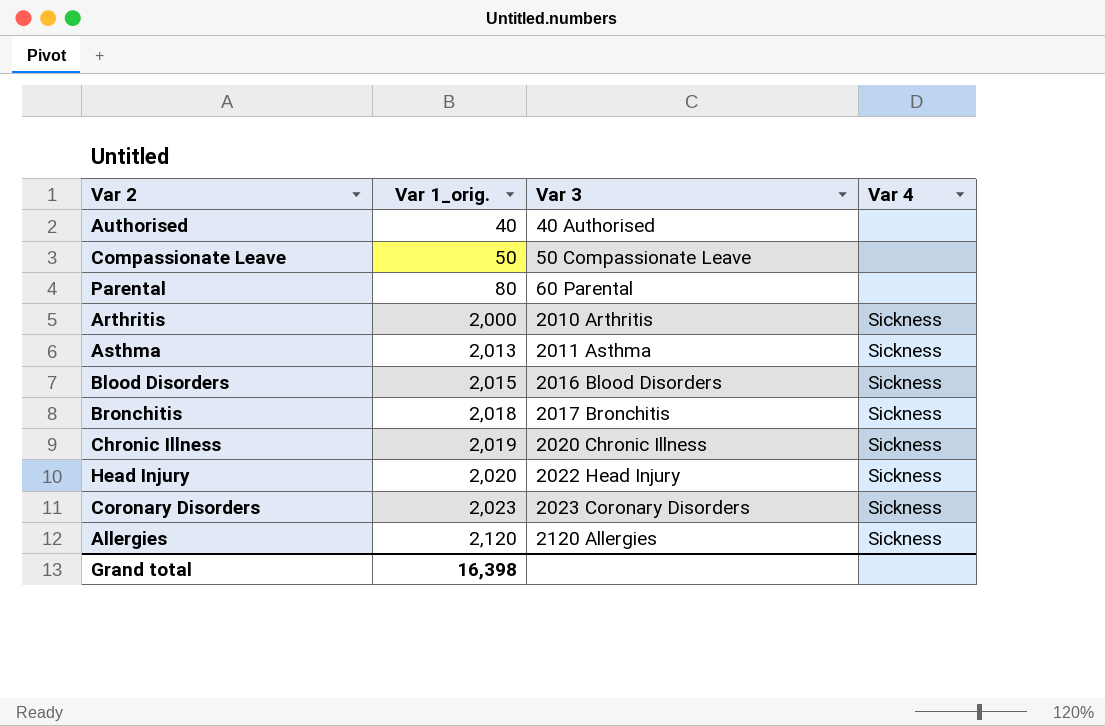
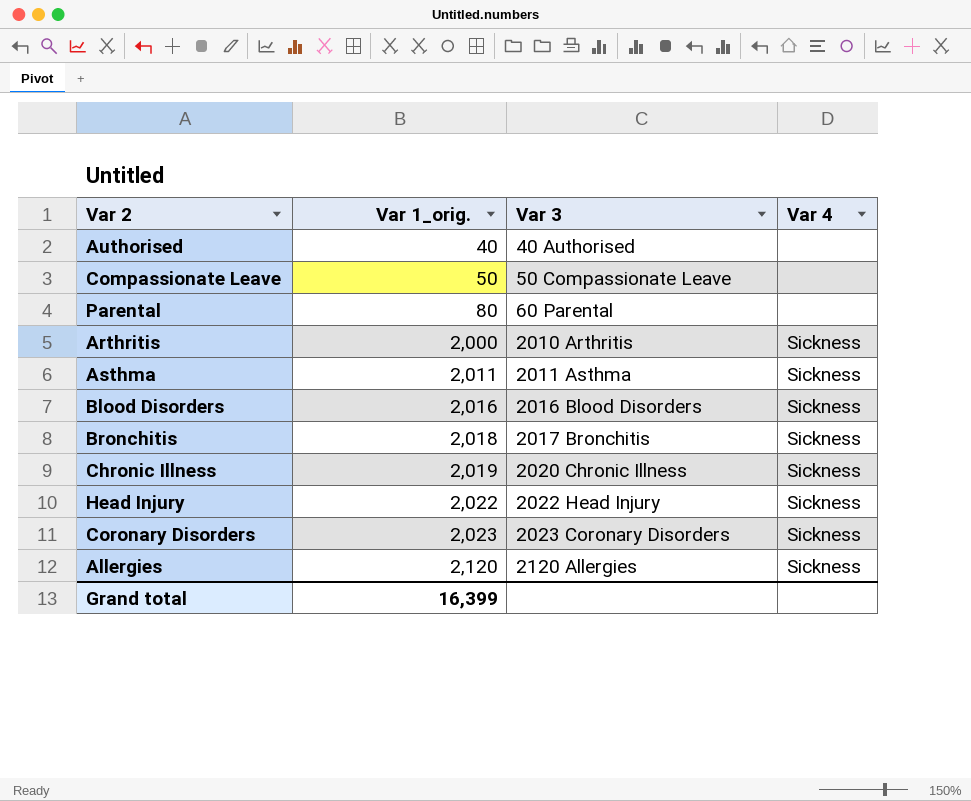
Asthma | Var 1_orig.: 2,013 -> 2,011
Blood Disorders | Var 1_orig.: 2,015 -> 2,016
Head Injury | Var 1_orig.: 2,020 -> 2,022
Grand total | Var 1_orig.: 16,398 -> 16,399

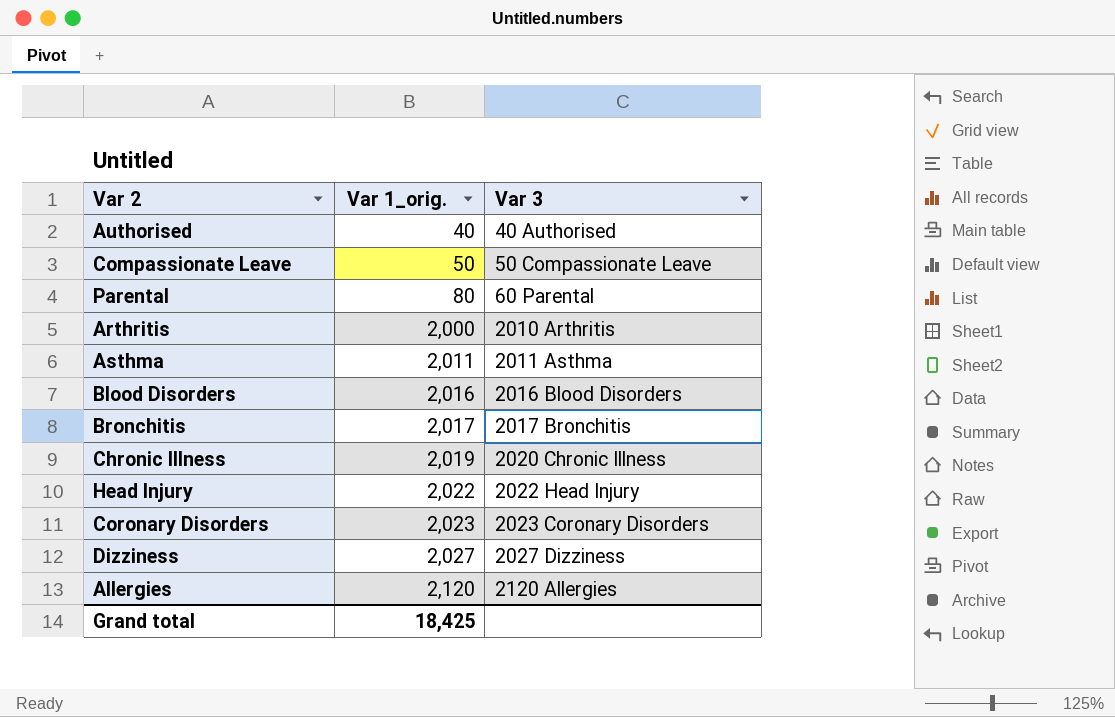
column Var 4 | position: 4 -> none
Bronchitis | Var 1_orig.: 2,018 -> 2,017
row Dizziness: none -> 2,027 | 2027 Dizziness
Grand total | Var 1_orig.: 16,399 -> 18,425

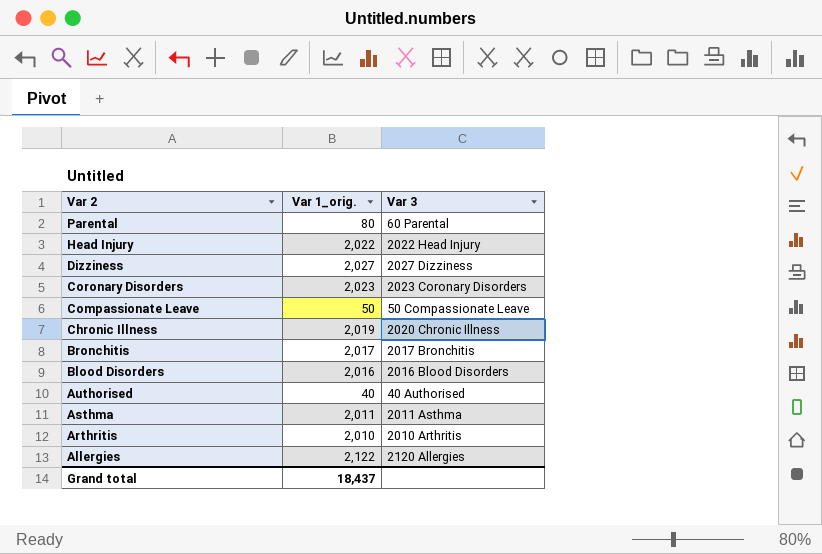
row order: Var 1_orig. ascending -> Var 2 descending
Arthritis | Var 1_orig.: 2,000 -> 2,010
Allergies | Var 1_orig.: 2,120 -> 2,122
Grand total | Var 1_orig.: 18,425 -> 18,437

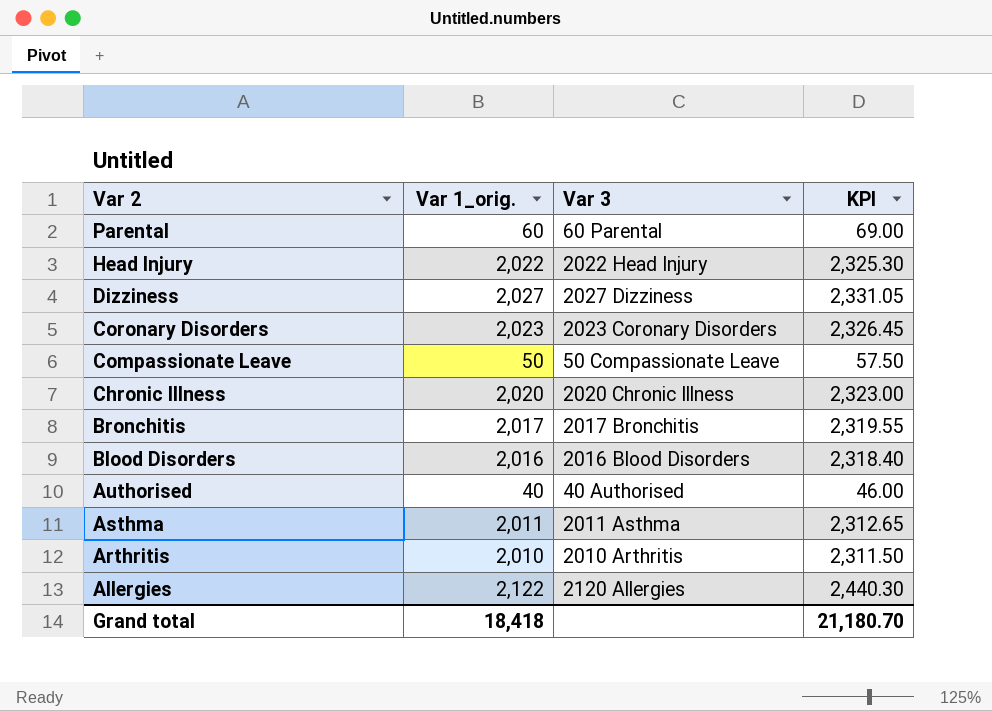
column KPI | formula: none -> [Var 1_orig.] * 1.15
Parental | Var 1_orig.: 80 -> 60
Chronic Illness | Var 1_orig.: 2,019 -> 2,020
Grand total | Var 1_orig.: 18,437 -> 18,418

